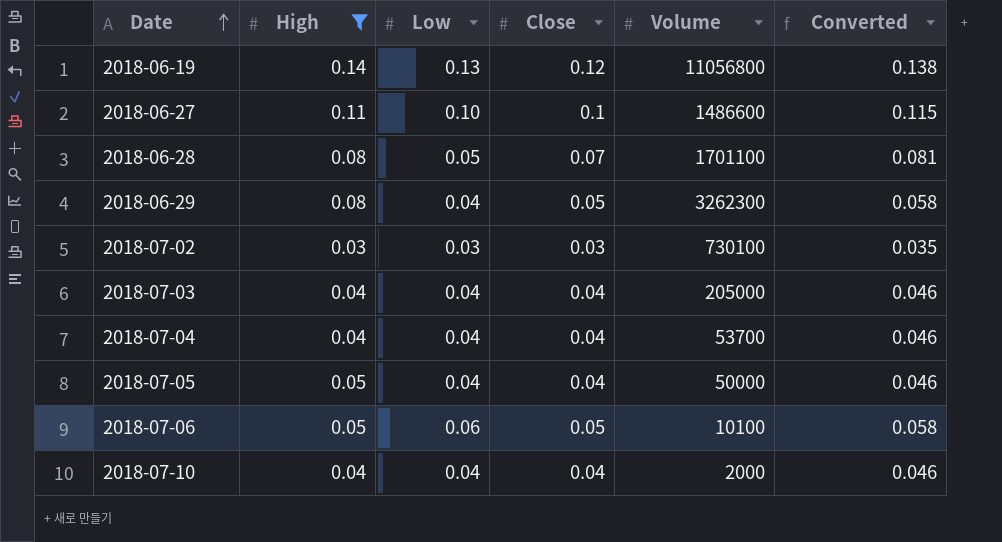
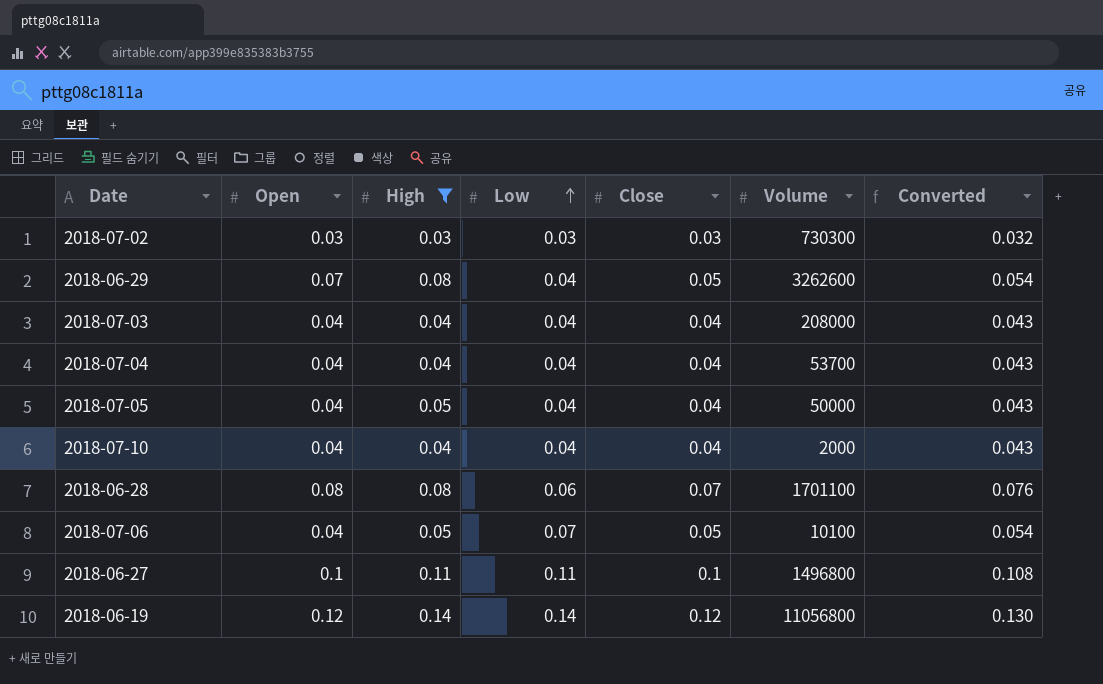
row order: Date ascending -> Low ascending
column Open | position: none -> 2
column Converted | formula: [Close] * 1.15 -> [Close] * 1.08
2018-07-02 | Volume: 730100 -> 730300
2018-06-29 | Volume: 3262300 -> 3262600
2018-07-03 | Volume: 205000 -> 208000
2018-06-28 | Low: 0.05 -> 0.06
2018-07-06 | Low: 0.06 -> 0.07
2018-06-27 | Low: 0.10 -> 0.11
2018-06-27 | Volume: 1486600 -> 1496800
2018-06-19 | Low: 0.13 -> 0.14

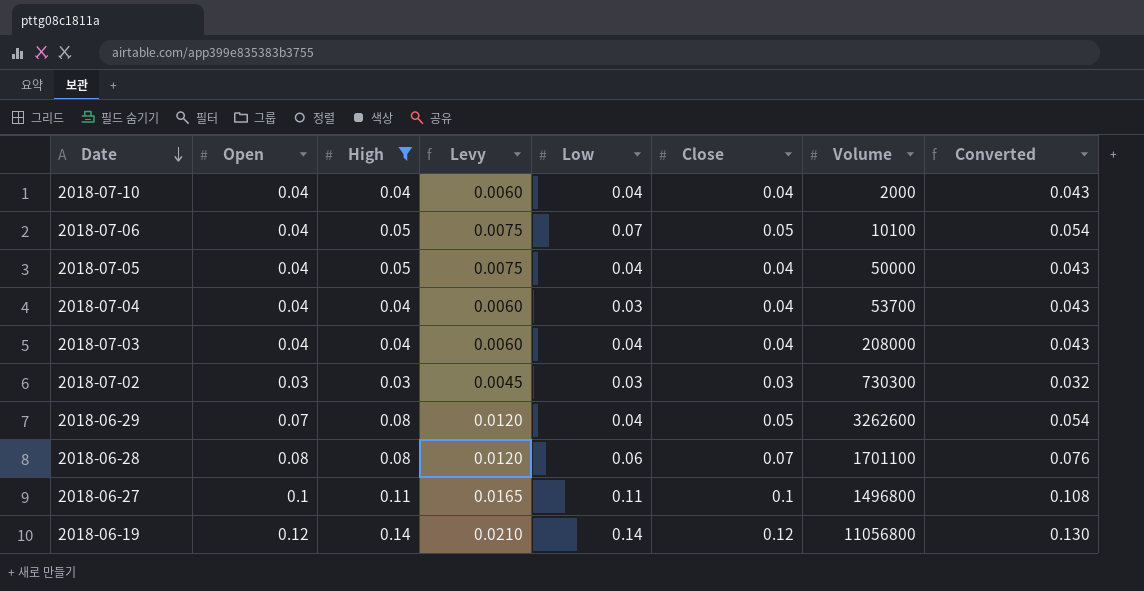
row order: Low ascending -> Date descending
column Levy | formula: none -> [High] * 0.15
2018-07-04 | Low: 0.04 -> 0.03

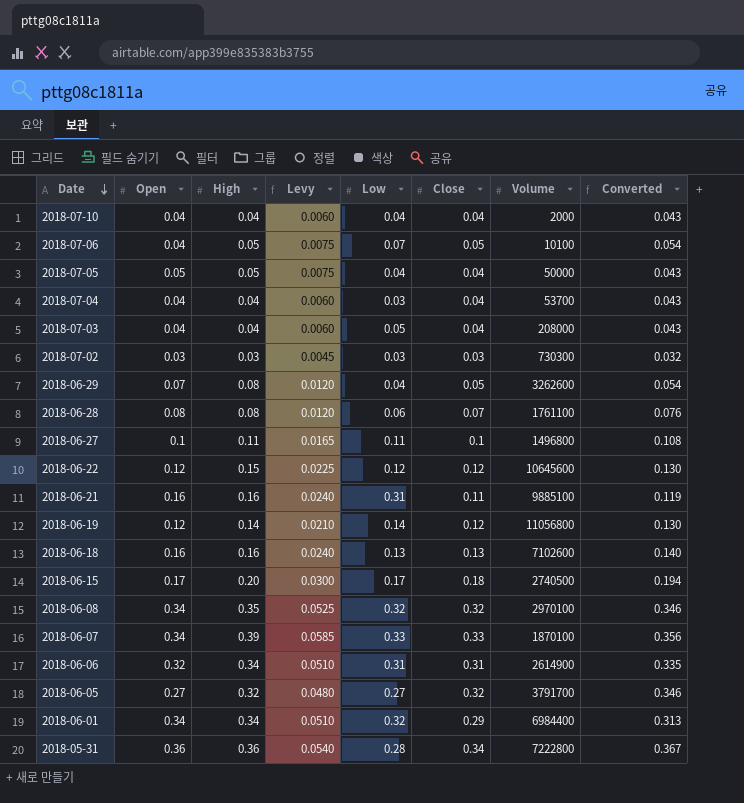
filter: High <= 0.14 -> none
2018-07-05 | Open: 0.04 -> 0.05
2018-07-03 | Low: 0.04 -> 0.05
2018-06-28 | Volume: 1701100 -> 1761100

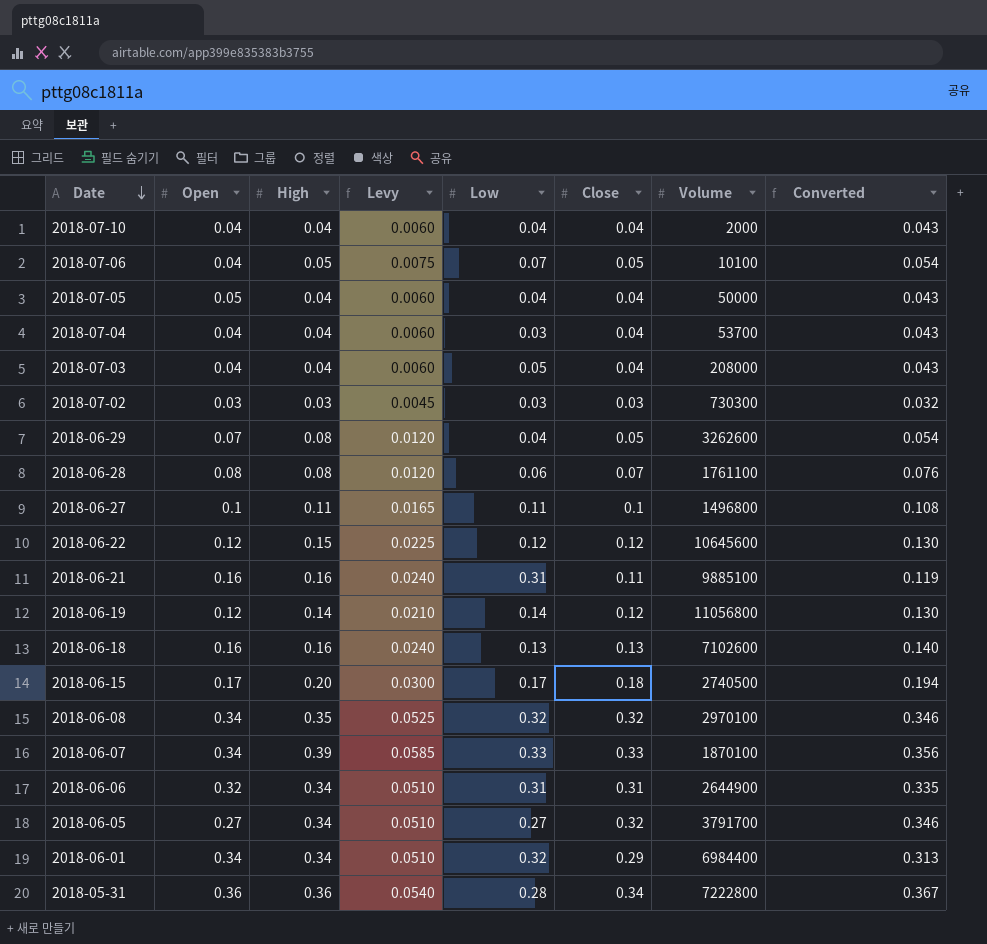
2018-07-05 | High: 0.05 -> 0.04
2018-07-05 | Levy: 0.0075 -> 0.0060
2018-06-06 | Volume: 2614900 -> 2644900
2018-06-05 | High: 0.32 -> 0.34
2018-06-05 | Levy: 0.0480 -> 0.0510

